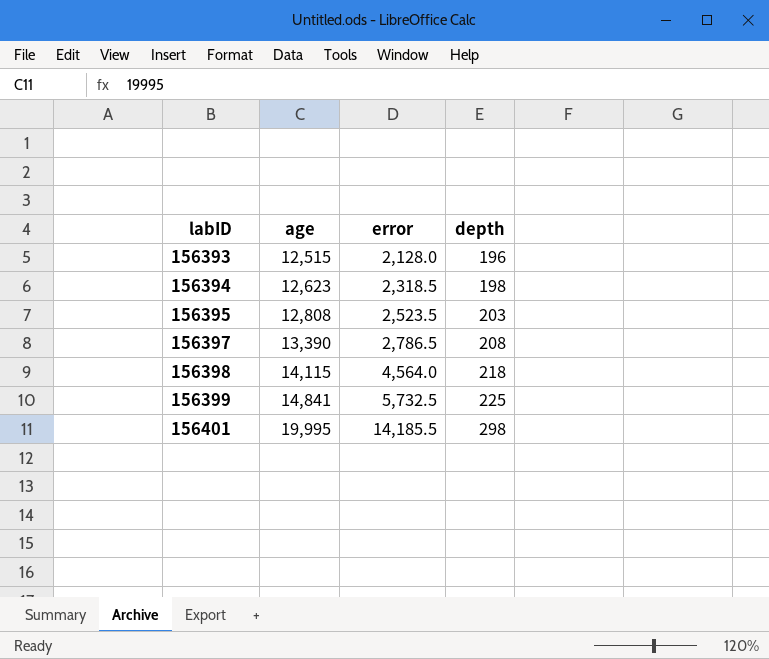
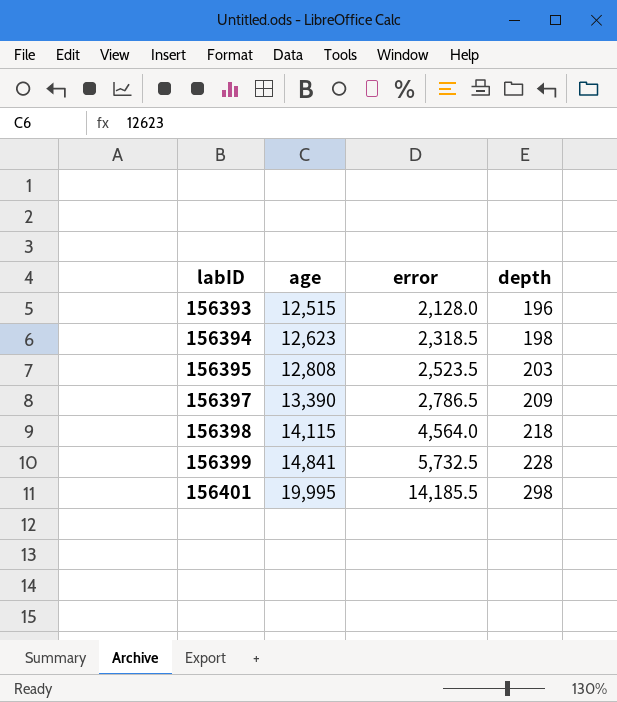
156397 | depth: 208 -> 209
156399 | depth: 225 -> 228

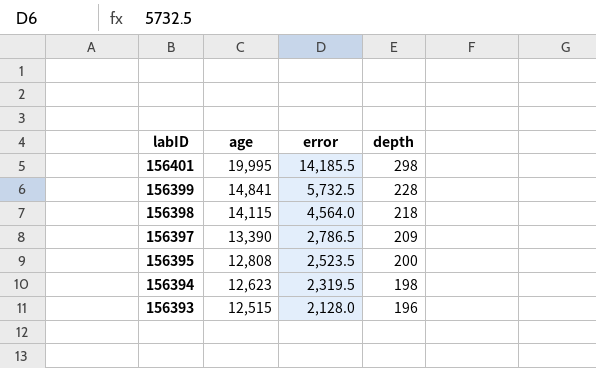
row order: labID ascending -> labID descending
156395 | depth: 203 -> 200
156394 | error: 2,318.5 -> 2,319.5

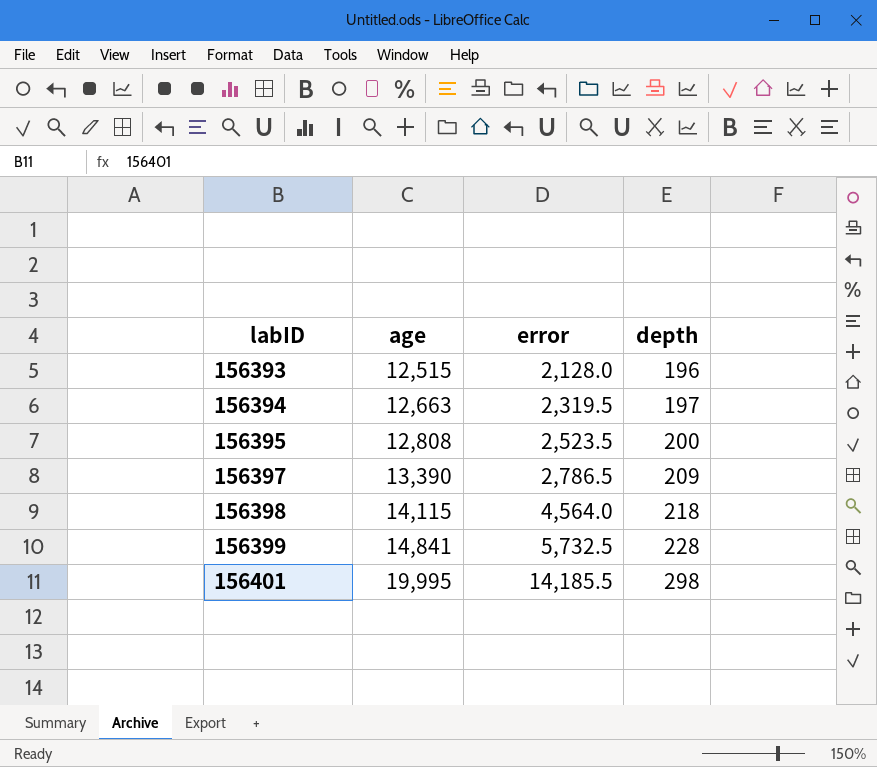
row order: labID descending -> labID ascending
156394 | age: 12,623 -> 12,663
156394 | depth: 198 -> 197

